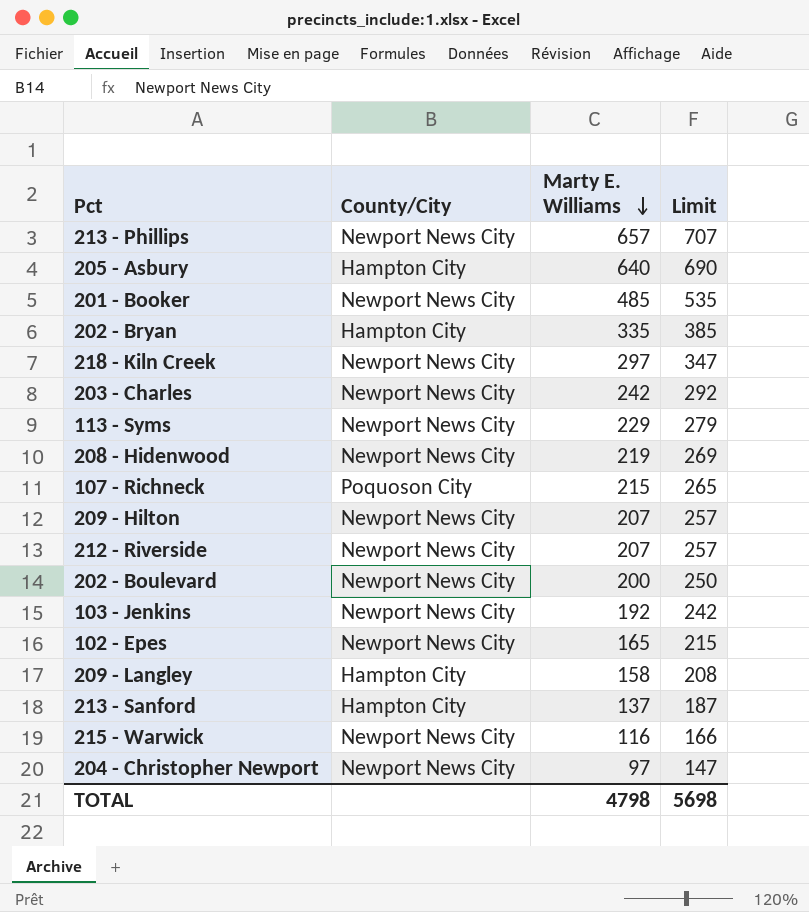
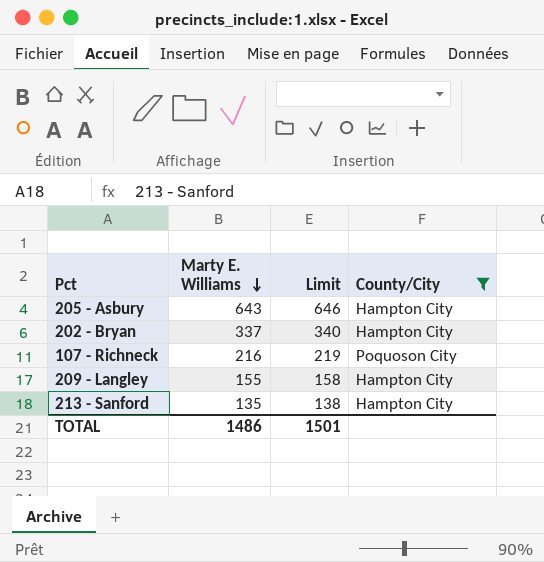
filter: none -> County/City != Newport News City
column Limit | formula: [Marty E. Williams] + 50 -> [Marty E. Williams] + 3
column County/City | position: 2 -> 4
205 - Asbury | Marty E. Williams: 640 -> 643
202 - Bryan | Marty E. Williams: 335 -> 337
107 - Richneck | Marty E. Williams: 215 -> 216
209 - Langley | Marty E. Williams: 158 -> 155
213 - Sanford | Marty E. Williams: 137 -> 135
TOTAL | Marty E. Williams: 4798 -> 1486
TOTAL | Limit: 5698 -> 1501

